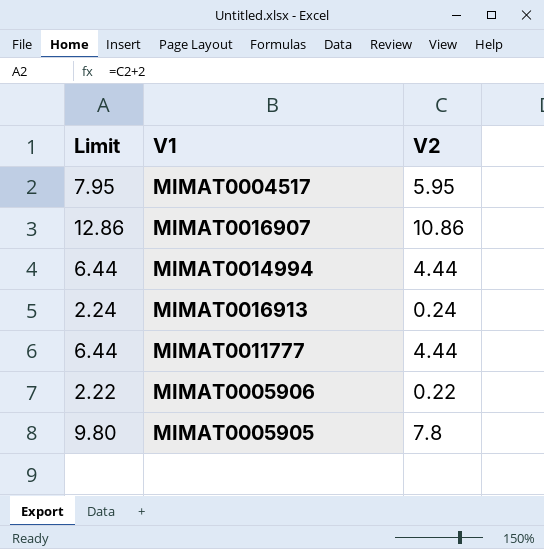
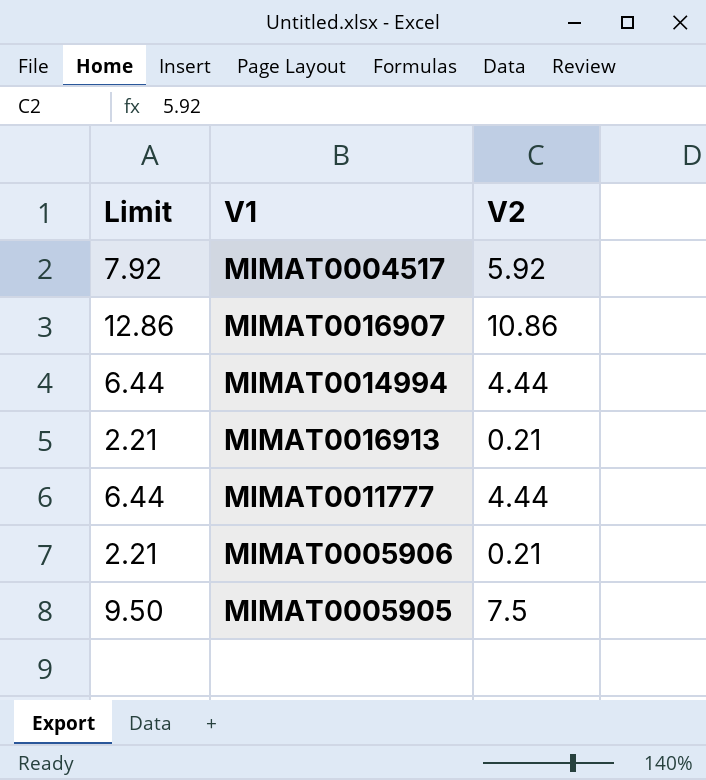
MIMAT0004517 | Limit: 7.95 -> 7.92
MIMAT0004517 | V2: 5.95 -> 5.92
MIMAT0016913 | Limit: 2.24 -> 2.21
MIMAT0016913 | V2: 0.24 -> 0.21
MIMAT0005906 | Limit: 2.22 -> 2.21
MIMAT0005906 | V2: 0.22 -> 0.21
MIMAT0005905 | Limit: 9.80 -> 9.50
MIMAT0005905 | V2: 7.8 -> 7.5

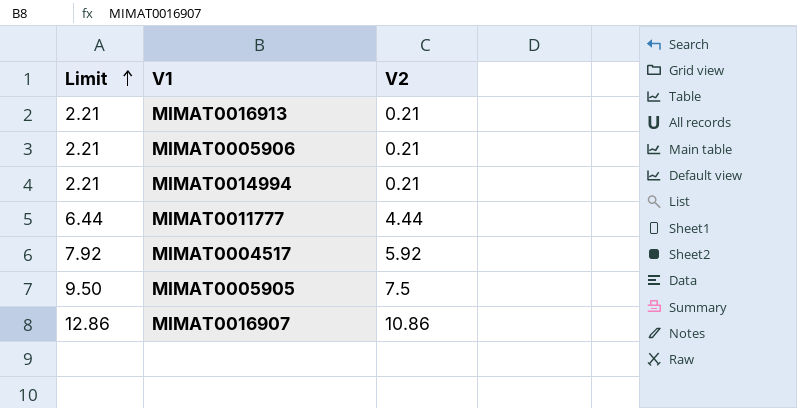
row order: none -> Limit ascending
MIMAT0014994 | Limit: 6.44 -> 2.21
MIMAT0014994 | V2: 4.44 -> 0.21

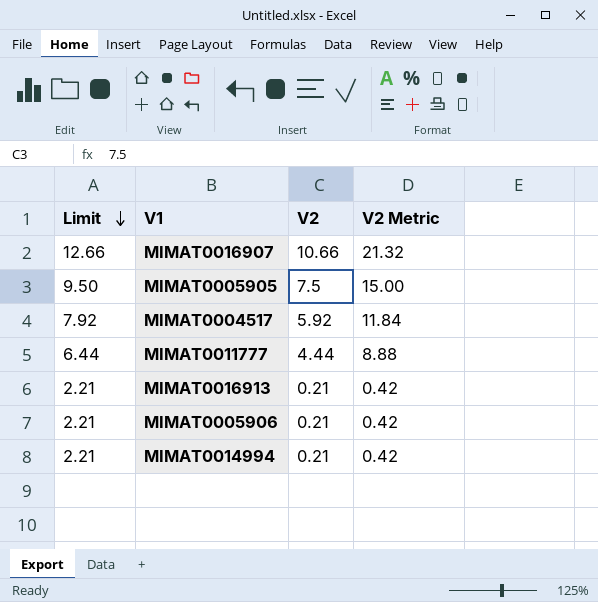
row order: Limit ascending -> Limit descending
column V2 Metric | formula: none -> [V2] * 2
MIMAT0016907 | Limit: 12.86 -> 12.66
MIMAT0016907 | V2: 10.86 -> 10.66

